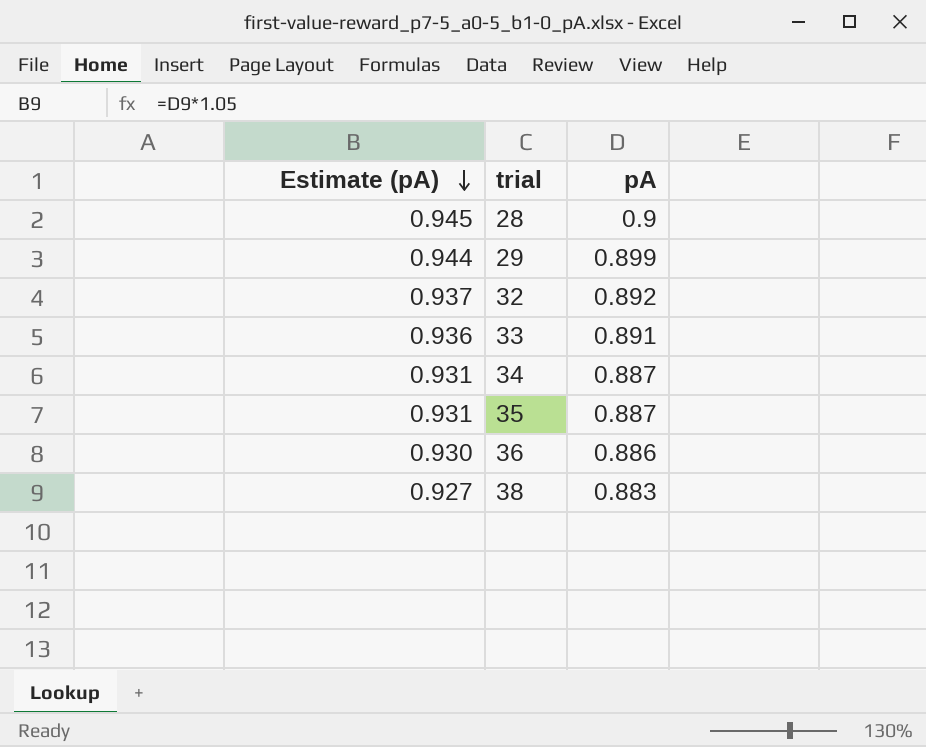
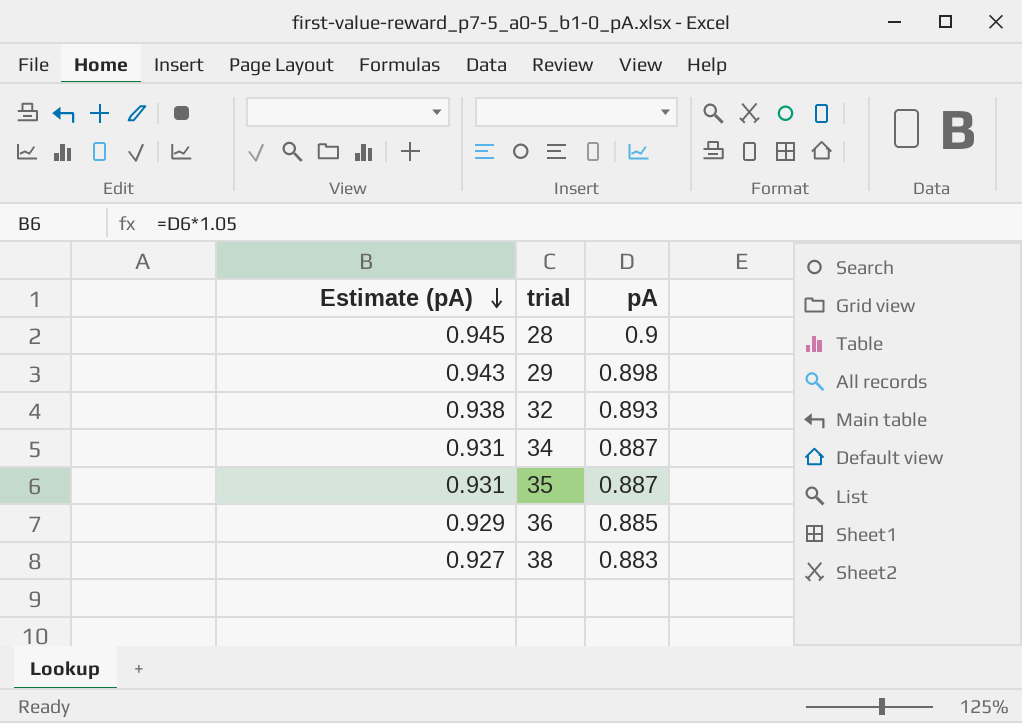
row 33: 0.936 | 0.891 -> none
29 | Estimate (pA): 0.944 -> 0.943
29 | pA: 0.899 -> 0.898
32 | Estimate (pA): 0.937 -> 0.938
32 | pA: 0.892 -> 0.893
36 | Estimate (pA): 0.930 -> 0.929
36 | pA: 0.886 -> 0.885

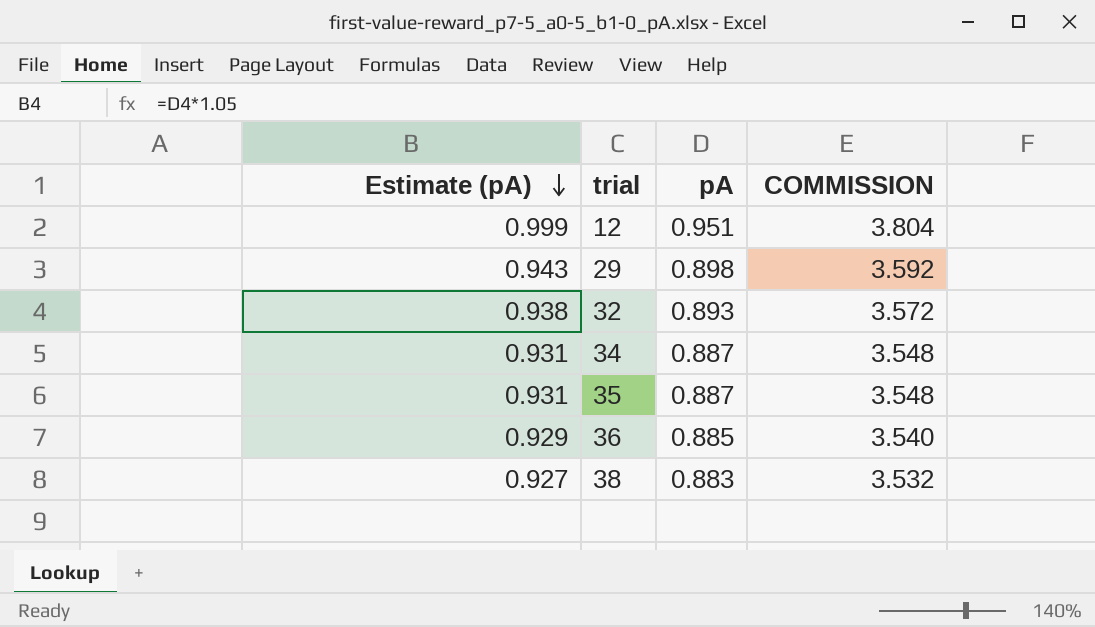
column COMMISSION | formula: none -> [pA] * 4
row 28: 0.945 | 0.9 -> none
row 12: none -> 0.999 | 0.951 | 3.804

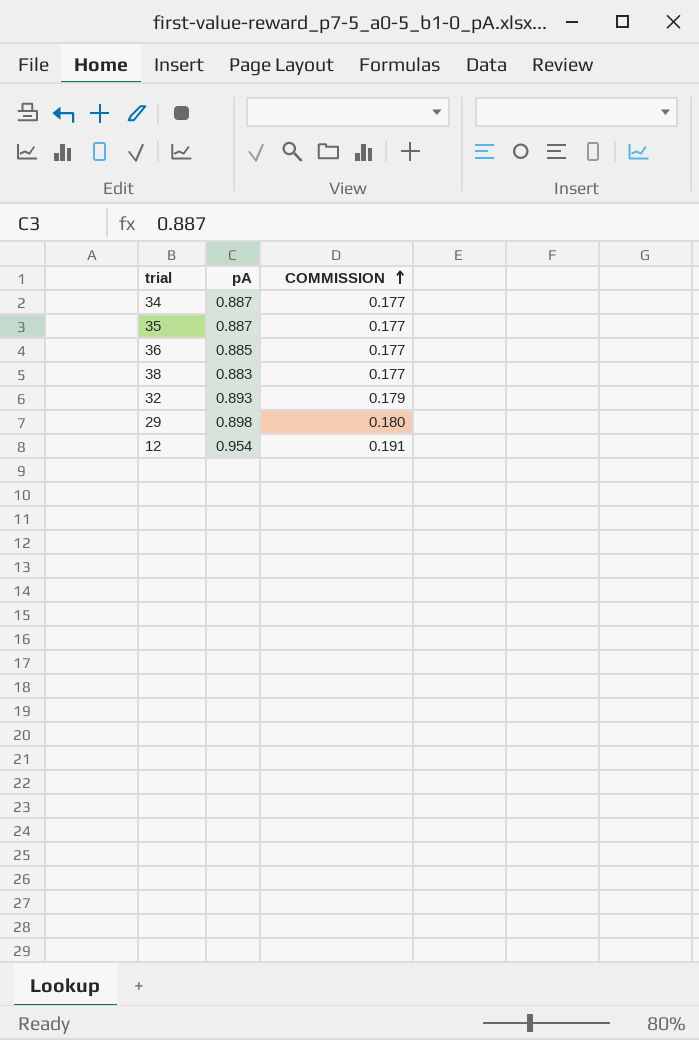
row order: Estimate (pA) descending -> COMMISSION ascending
column Estimate (pA) | formula: [pA] * 1.05 -> none
column COMMISSION | formula: [pA] * 4 -> [pA] * 0.2
12 | pA: 0.951 -> 0.954

